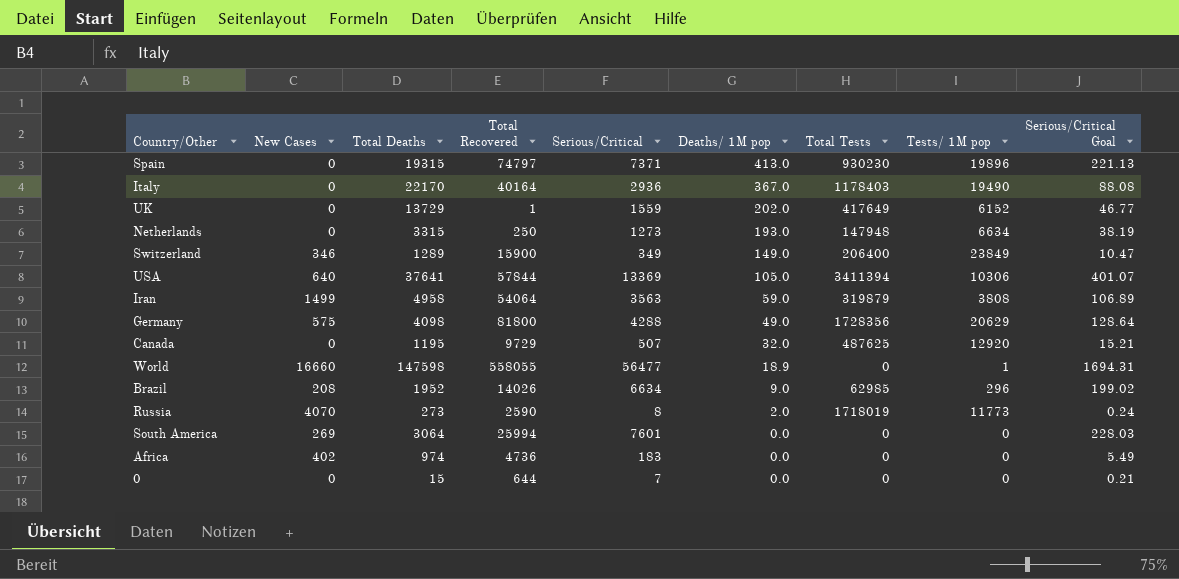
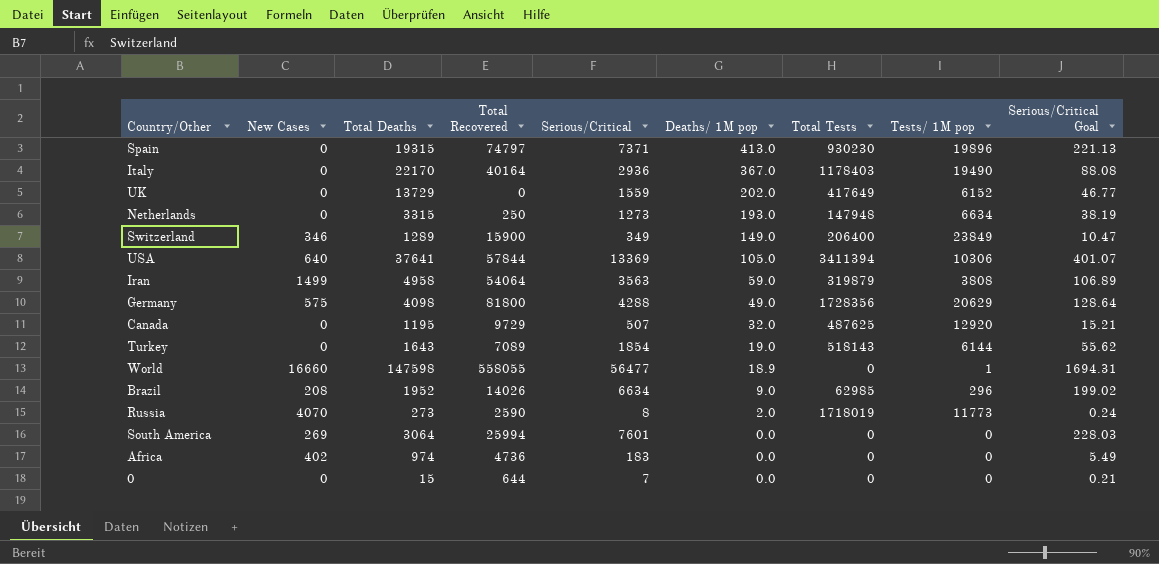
UK | Total Recovered: 1 -> 0
row Turkey: none -> 0 | 1643 | 7089 | 1854 | 19.0 | 518143 | 6144 | 55.62

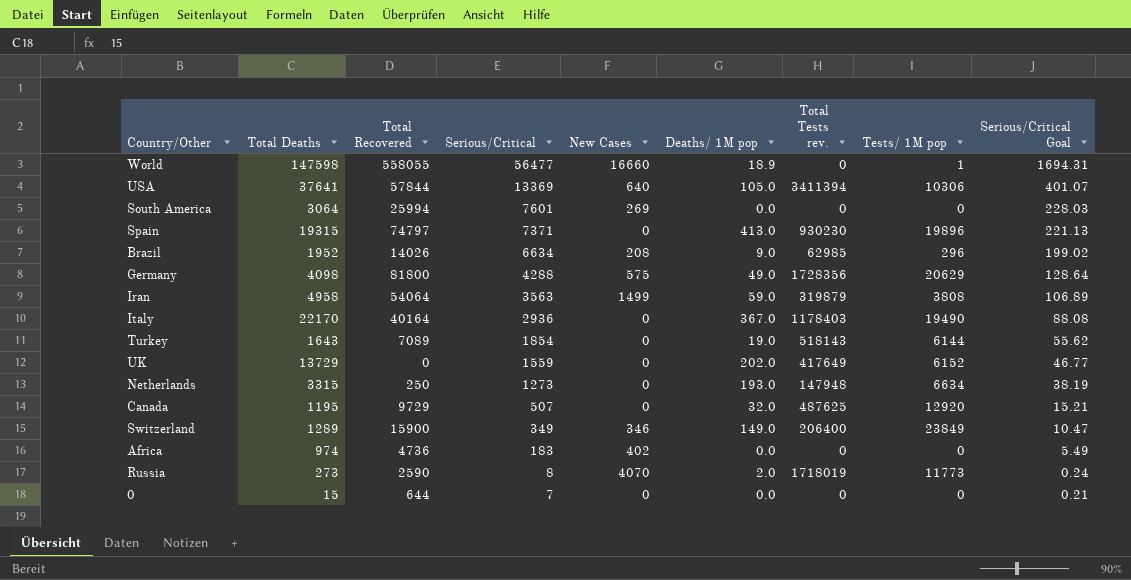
row order: Deaths/ 1M pop descending -> Serious/Critical descending
column New Cases | position: 2 -> 5
column name: Total Tests -> Total Tests rev.

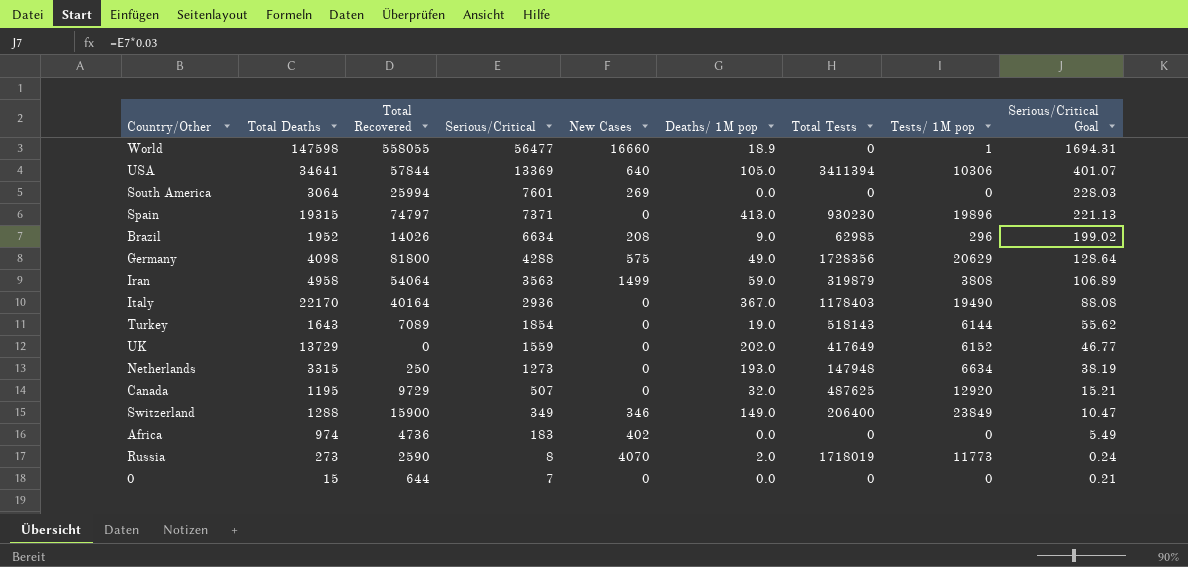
column name: Total Tests rev. -> Total Tests
USA | Total Deaths: 37641 -> 34641
Switzerland | Total Deaths: 1289 -> 1288

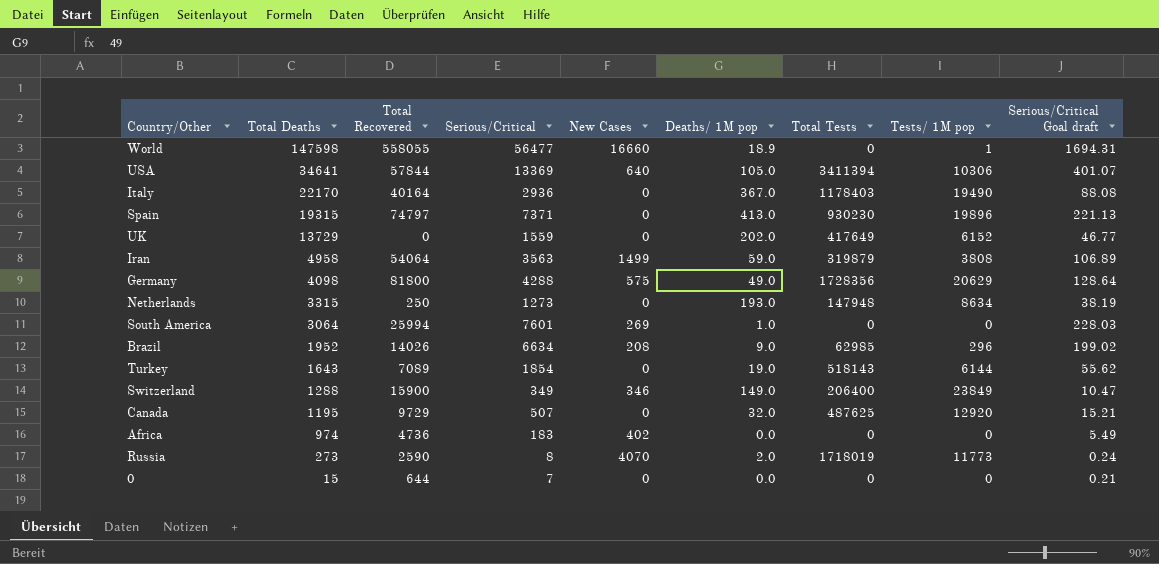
row order: Serious/Critical descending -> Total Deaths descending
column name: Serious/Critical Goal -> Serious/Critical Goal draft
Netherlands | Tests/ 1M pop: 6634 -> 8634
South America | Deaths/ 1M pop: 0.0 -> 1.0

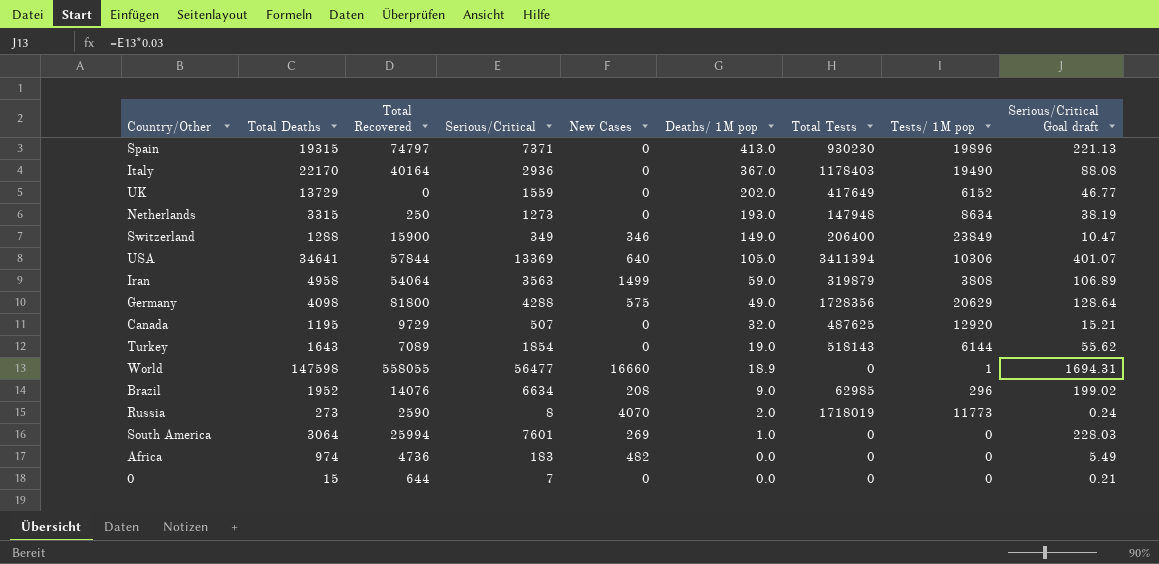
row order: Total Deaths descending -> Deaths/ 1M pop descending
Brazil | Total Recovered: 14026 -> 14076
Africa | New Cases: 402 -> 482

